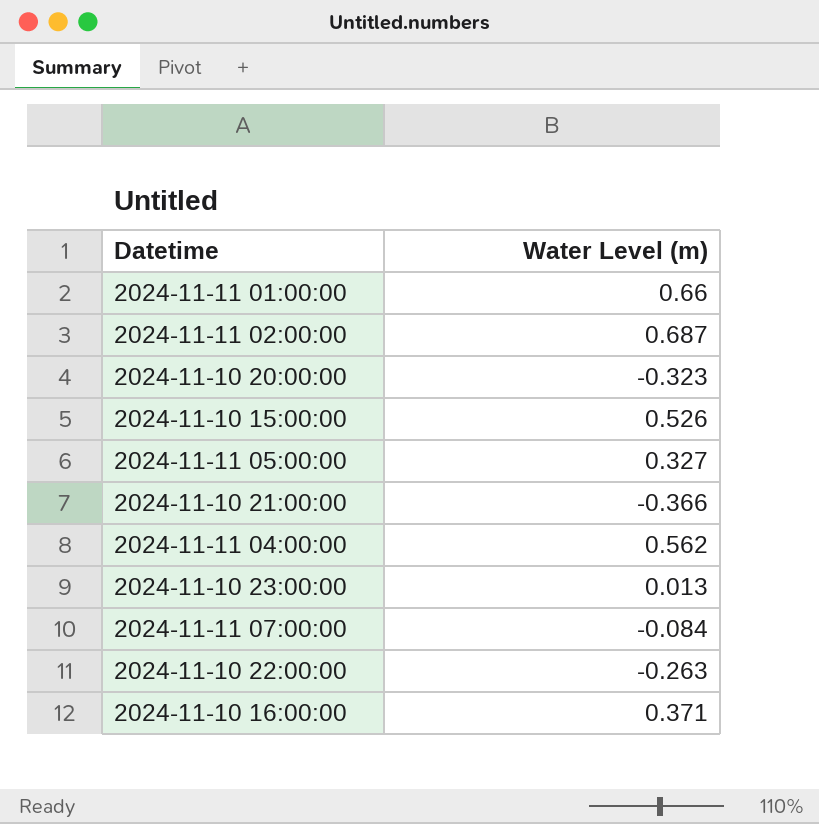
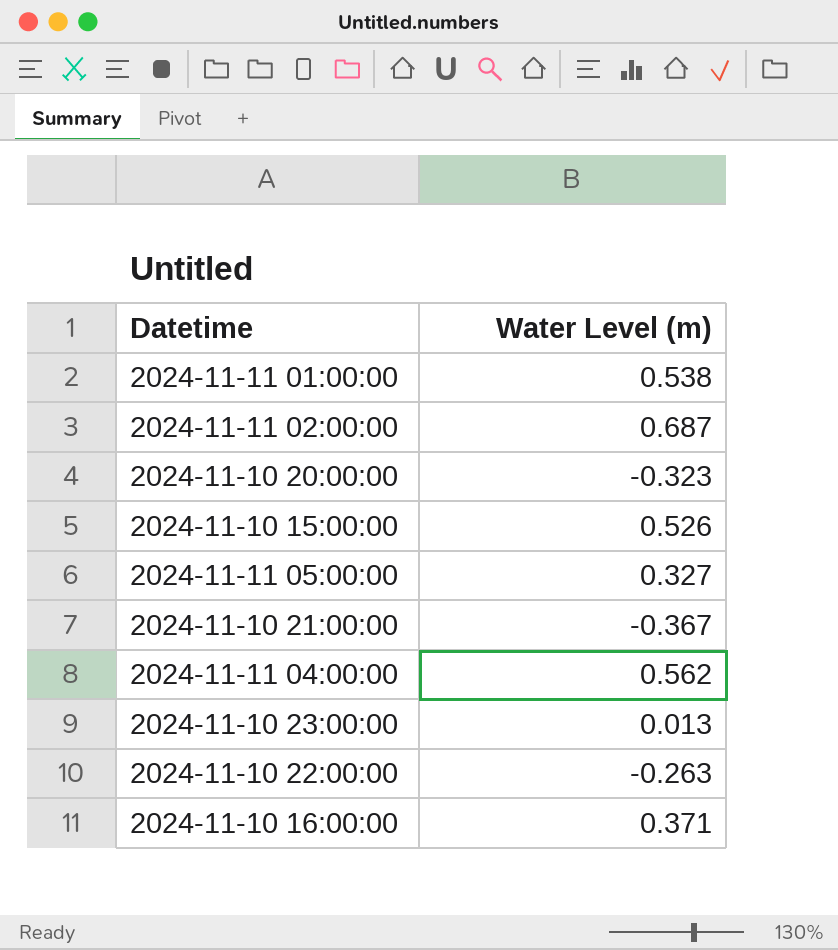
row 2024-11-11 07:00:00: -0.084 -> none
2024-11-11 01:00:00 | Water Level (m): 0.66 -> 0.538
2024-11-10 21:00:00 | Water Level (m): -0.366 -> -0.367

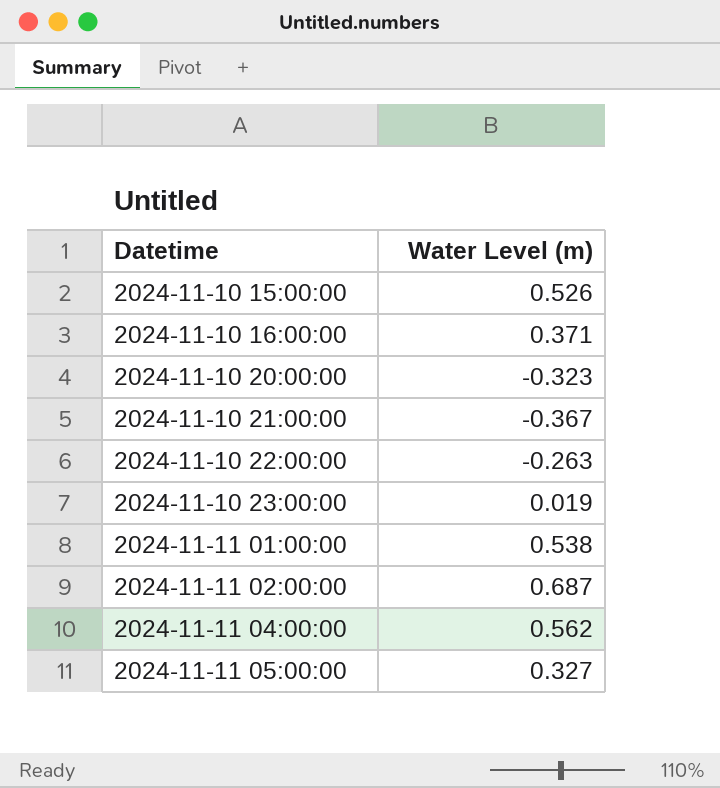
row order: none -> Datetime ascending
2024-11-10 23:00:00 | Water Level (m): 0.013 -> 0.019

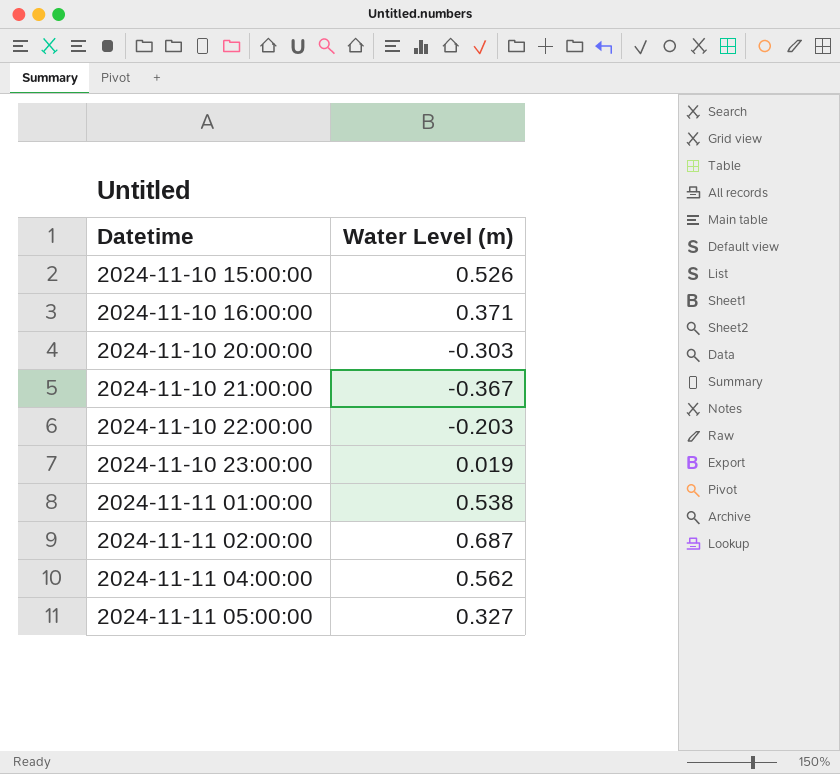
2024-11-10 20:00:00 | Water Level (m): -0.323 -> -0.303
2024-11-10 22:00:00 | Water Level (m): -0.263 -> -0.203

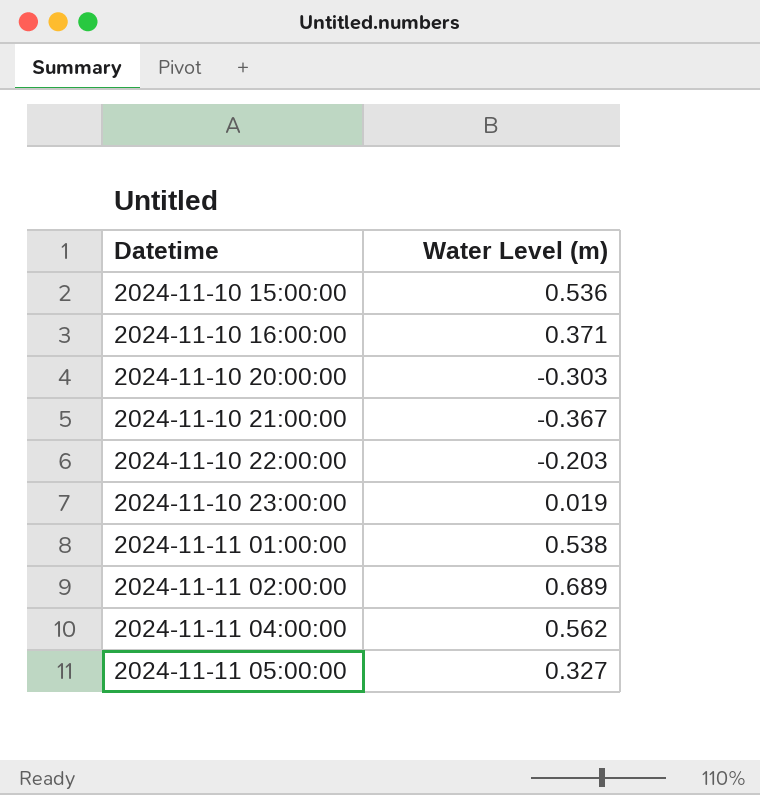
2024-11-10 15:00:00 | Water Level (m): 0.526 -> 0.536
2024-11-11 02:00:00 | Water Level (m): 0.687 -> 0.689

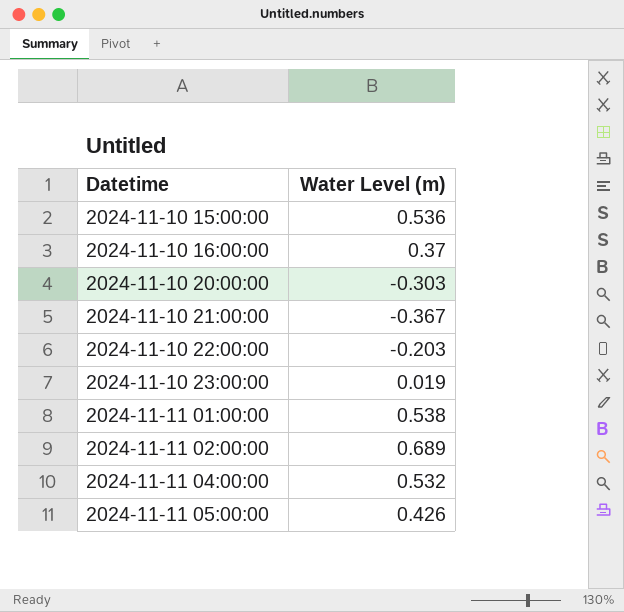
2024-11-10 16:00:00 | Water Level (m): 0.371 -> 0.37
2024-11-11 04:00:00 | Water Level (m): 0.562 -> 0.532
2024-11-11 05:00:00 | Water Level (m): 0.327 -> 0.426

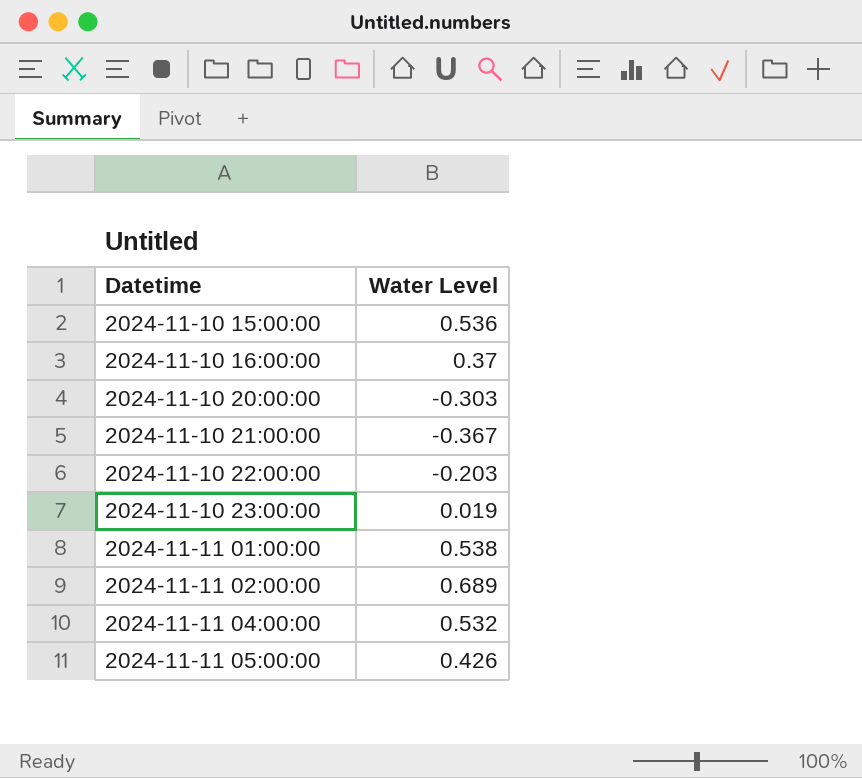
column name: Water Level (m) -> Water Level

